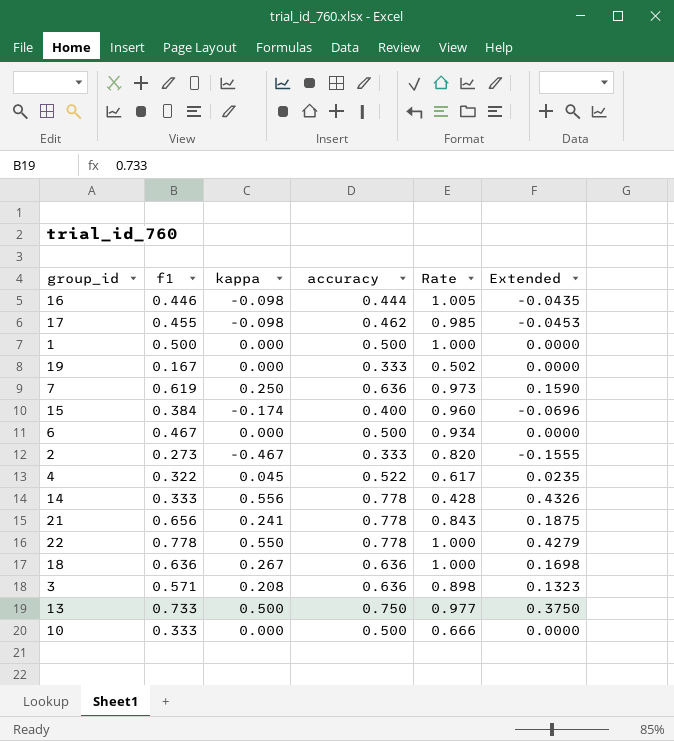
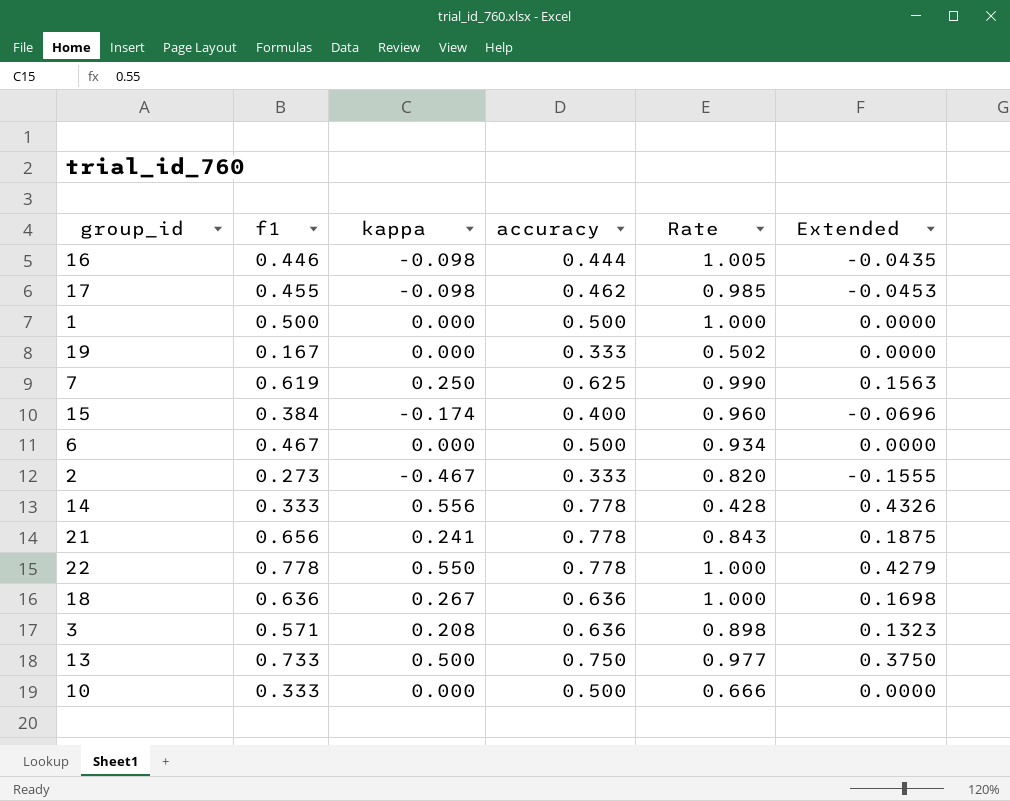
row 4: 0.322 | 0.045 | 0.522 | 0.617 | 0.0235 -> none
7 | accuracy: 0.636 -> 0.625
7 | Rate: 0.973 -> 0.990
7 | Extended: 0.1590 -> 0.1563

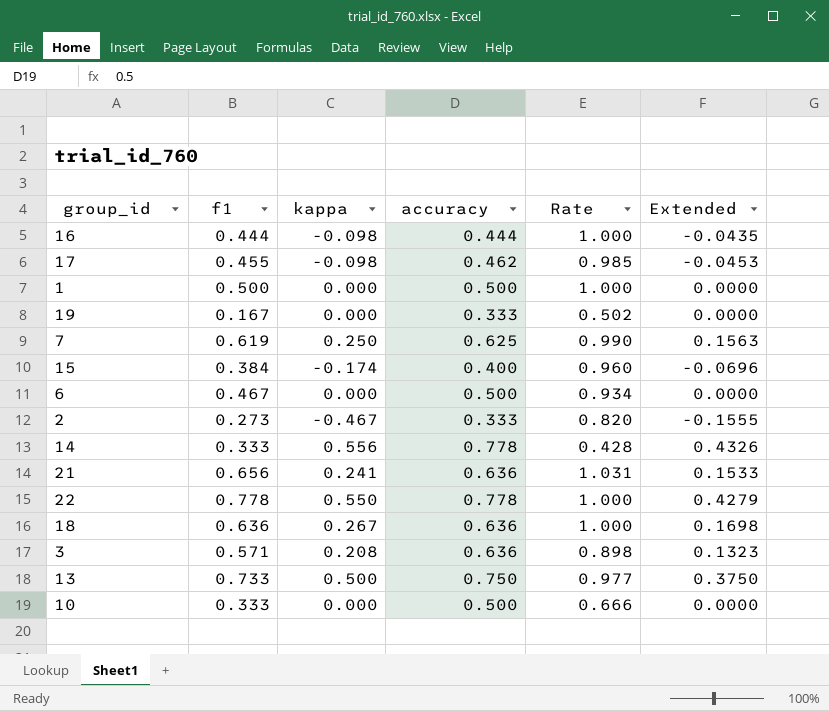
16 | f1: 0.446 -> 0.444
16 | Rate: 1.005 -> 1.000
21 | accuracy: 0.778 -> 0.636
21 | Rate: 0.843 -> 1.031
21 | Extended: 0.1875 -> 0.1533

